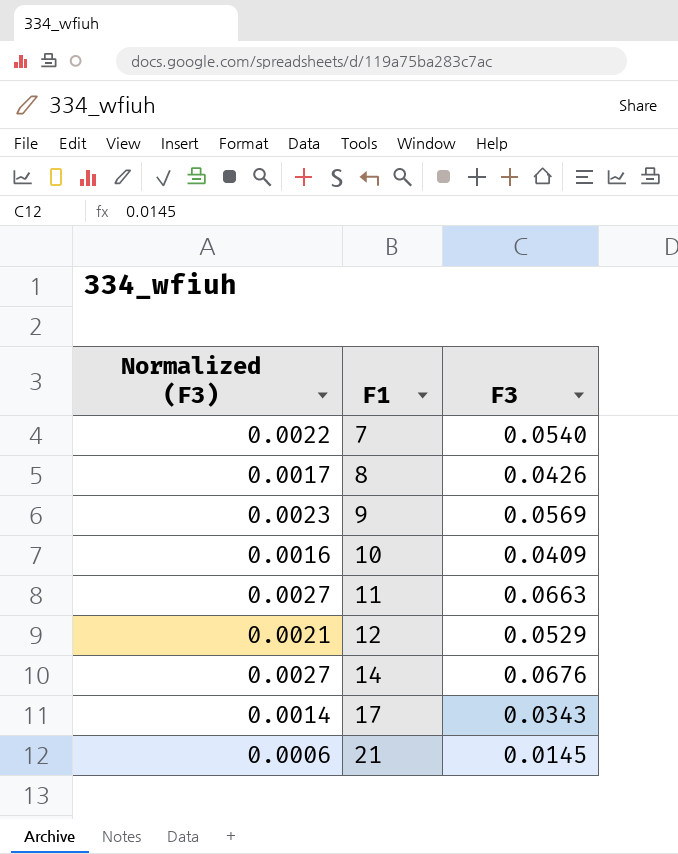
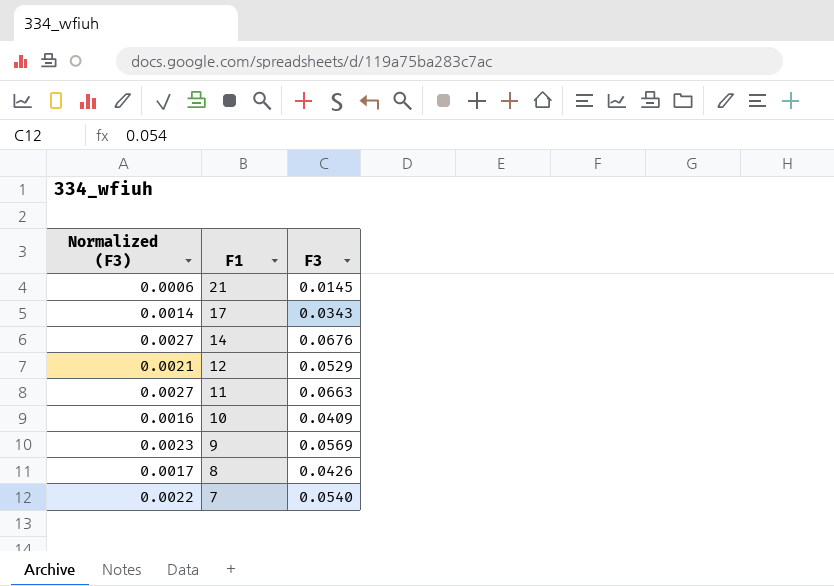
row order: F1 ascending -> F1 descending

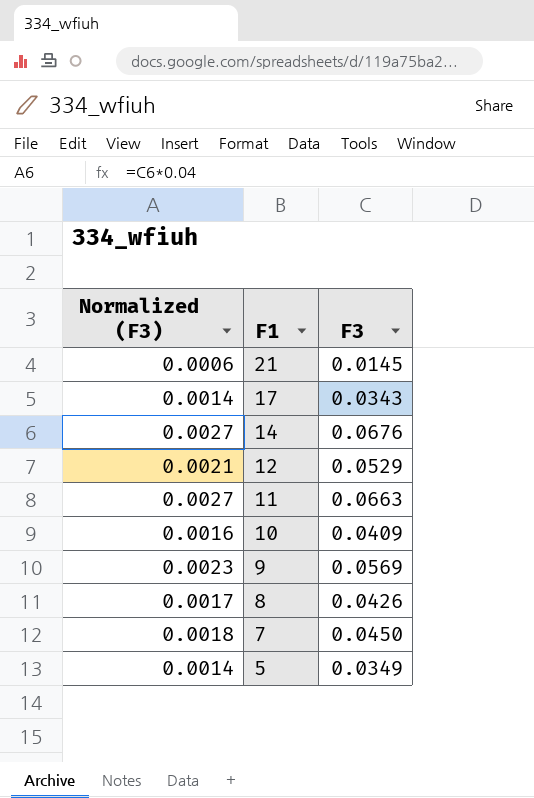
7 | Normalized (F3): 0.0022 -> 0.0018
7 | F3: 0.0540 -> 0.0450
row 5: none -> 0.0014 | 0.0349

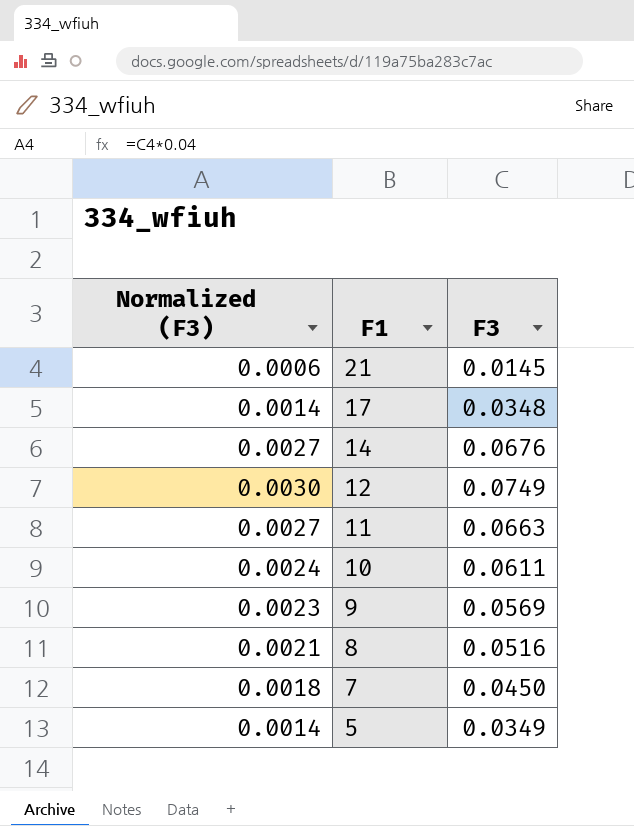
17 | F3: 0.0343 -> 0.0348
12 | Normalized (F3): 0.0021 -> 0.0030
12 | F3: 0.0529 -> 0.0749
10 | Normalized (F3): 0.0016 -> 0.0024
10 | F3: 0.0409 -> 0.0611
8 | Normalized (F3): 0.0017 -> 0.0021
8 | F3: 0.0426 -> 0.0516

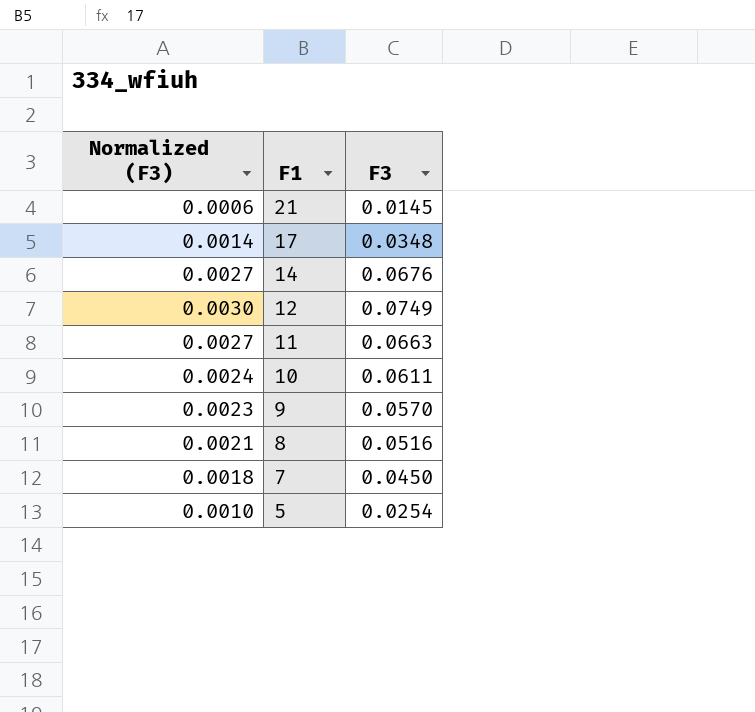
9 | F3: 0.0569 -> 0.0570
5 | Normalized (F3): 0.0014 -> 0.0010
5 | F3: 0.0349 -> 0.0254

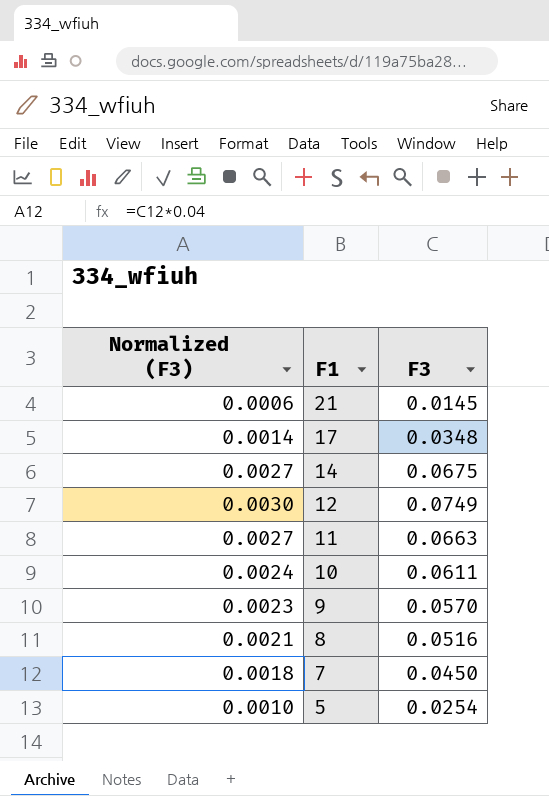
14 | F3: 0.0676 -> 0.0675

